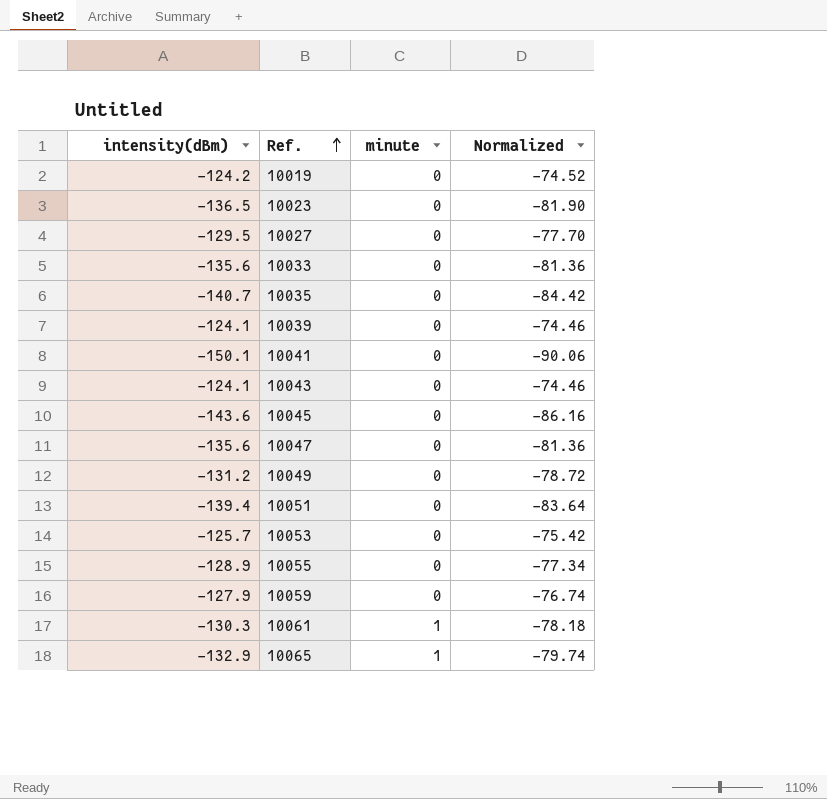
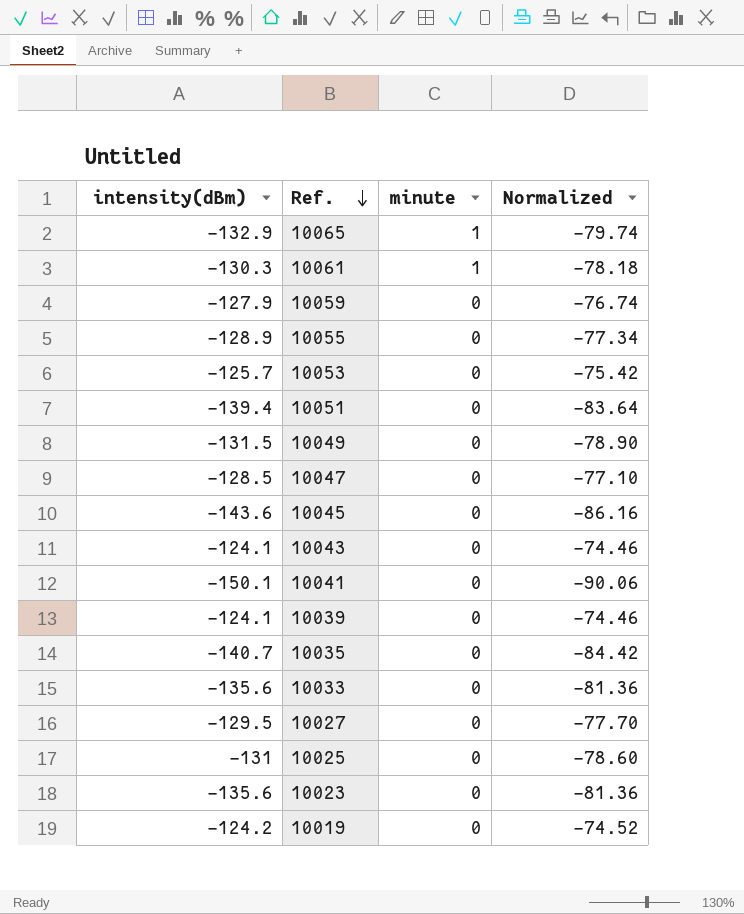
row order: Ref. ascending -> Ref. descending
10049 | intensity(dBm): -131.2 -> -131.5
10049 | Normalized: -78.72 -> -78.90
10047 | intensity(dBm): -135.6 -> -128.5
10047 | Normalized: -81.36 -> -77.10
row 10025: none -> -131 | 0 | -78.60
10023 | intensity(dBm): -136.5 -> -135.6
10023 | Normalized: -81.90 -> -81.36

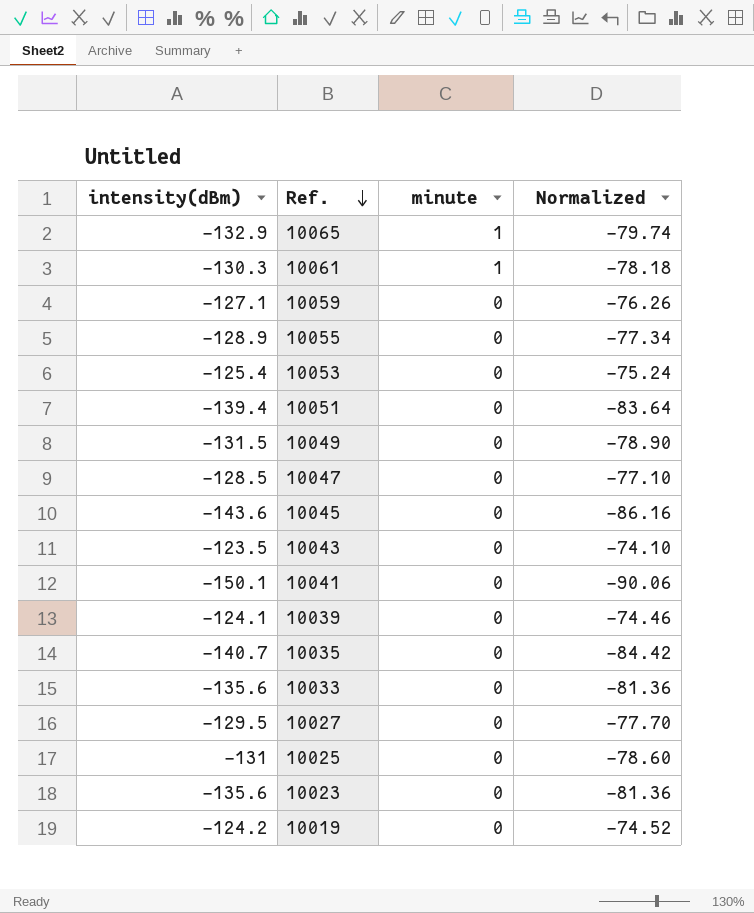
10059 | intensity(dBm): -127.9 -> -127.1
10059 | Normalized: -76.74 -> -76.26
10053 | intensity(dBm): -125.7 -> -125.4
10053 | Normalized: -75.42 -> -75.24
10043 | intensity(dBm): -124.1 -> -123.5
10043 | Normalized: -74.46 -> -74.10

